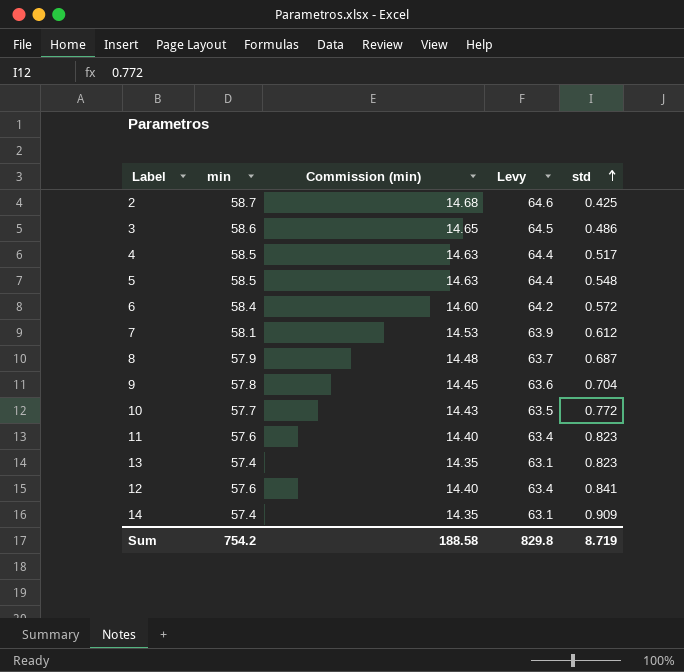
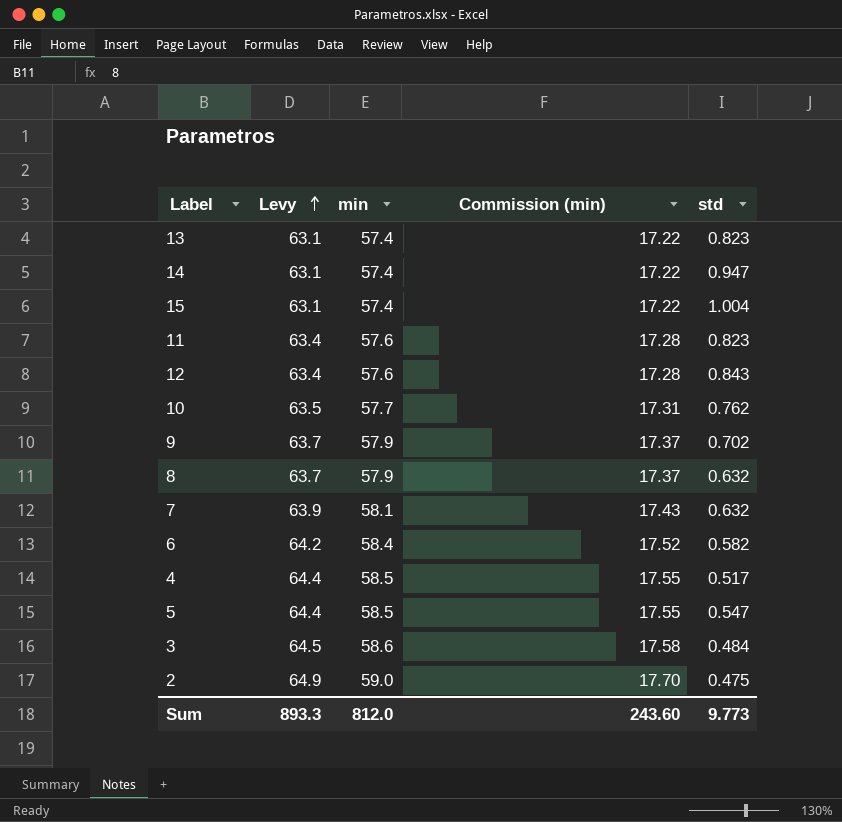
row order: std ascending -> Levy ascending
column Levy | position: 4 -> 2
column Commission (min) | formula: [min] * 0.25 -> [min] * 0.3
14 | std: 0.909 -> 0.947
row 15: none -> 63.1 | 57.4 | 17.22 | 1.004
12 | std: 0.841 -> 0.843
10 | std: 0.772 -> 0.762
9 | Levy: 63.6 -> 63.7
9 | min: 57.8 -> 57.9
9 | std: 0.704 -> 0.702
8 | std: 0.687 -> 0.632
7 | std: 0.612 -> 0.632
6 | std: 0.572 -> 0.582
5 | std: 0.548 -> 0.547
3 | std: 0.486 -> 0.484
2 | Levy: 64.6 -> 64.9
2 | min: 58.7 -> 59.0
2 | std: 0.425 -> 0.475
Sum | Levy: 829.8 -> 893.3
Sum | min: 754.2 -> 812.0
Sum | Commission (min): 188.58 -> 243.60
Sum | std: 8.719 -> 9.773

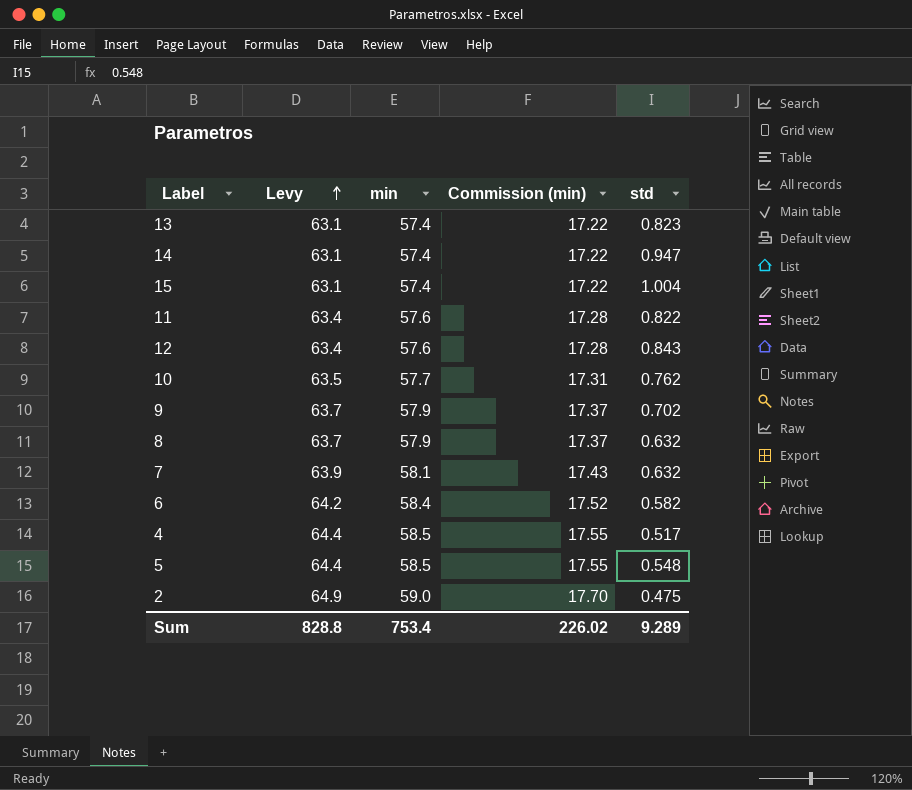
row 3: 64.5 | 58.6 | 17.58 | 0.484 -> none
11 | std: 0.823 -> 0.822
5 | std: 0.547 -> 0.548
Sum | Levy: 893.3 -> 828.8
Sum | min: 812.0 -> 753.4
Sum | Commission (min): 243.60 -> 226.02
Sum | std: 9.773 -> 9.289

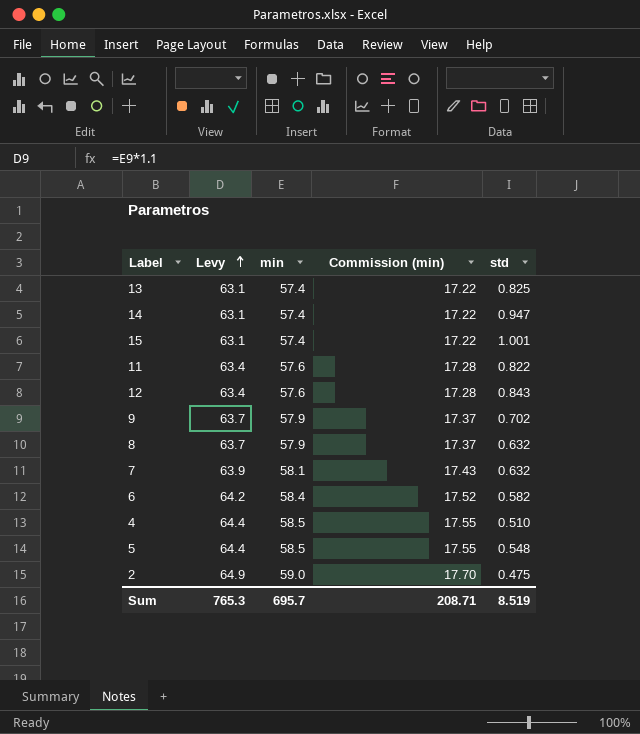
row 10: 63.5 | 57.7 | 17.31 | 0.762 -> none
13 | std: 0.823 -> 0.825
15 | std: 1.004 -> 1.001
4 | std: 0.517 -> 0.510
Sum | Levy: 828.8 -> 765.3
Sum | min: 753.4 -> 695.7
Sum | Commission (min): 226.02 -> 208.71
Sum | std: 9.289 -> 8.519

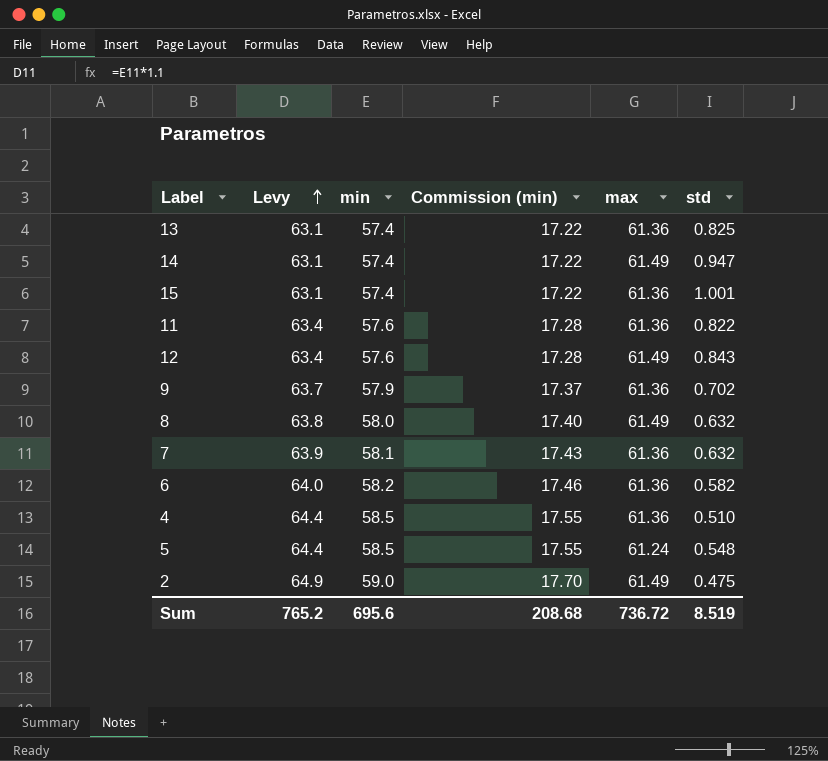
column max | position: none -> 5
8 | Levy: 63.7 -> 63.8
8 | min: 57.9 -> 58.0
8 | Commission (min): 17.37 -> 17.40
6 | Levy: 64.2 -> 64.0
6 | min: 58.4 -> 58.2
6 | Commission (min): 17.52 -> 17.46
Sum | Levy: 765.3 -> 765.2
Sum | min: 695.7 -> 695.6
Sum | Commission (min): 208.71 -> 208.68

